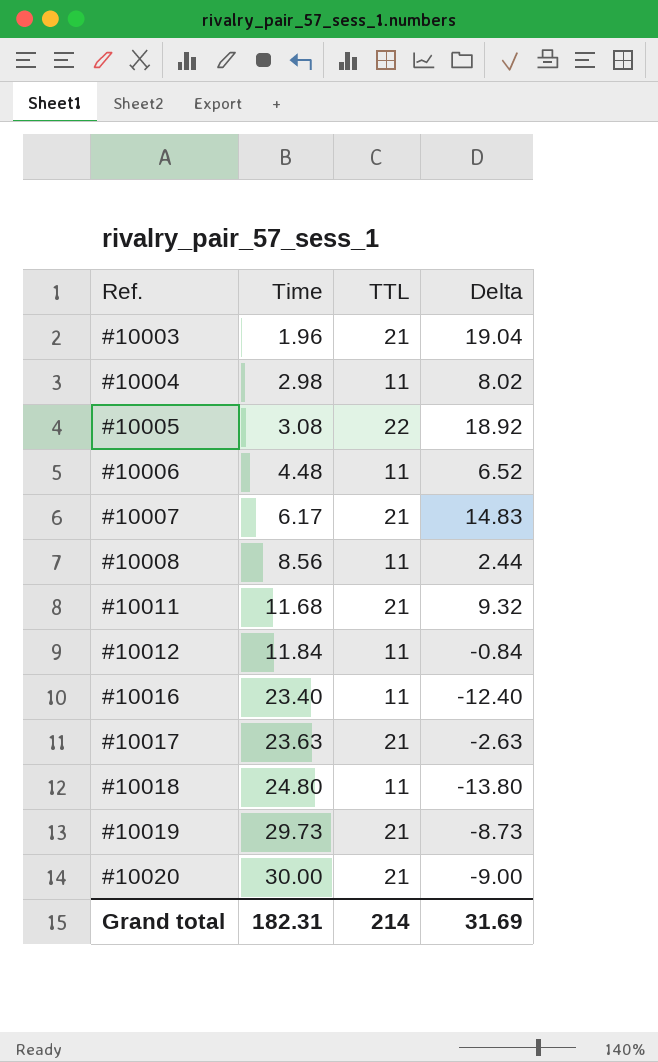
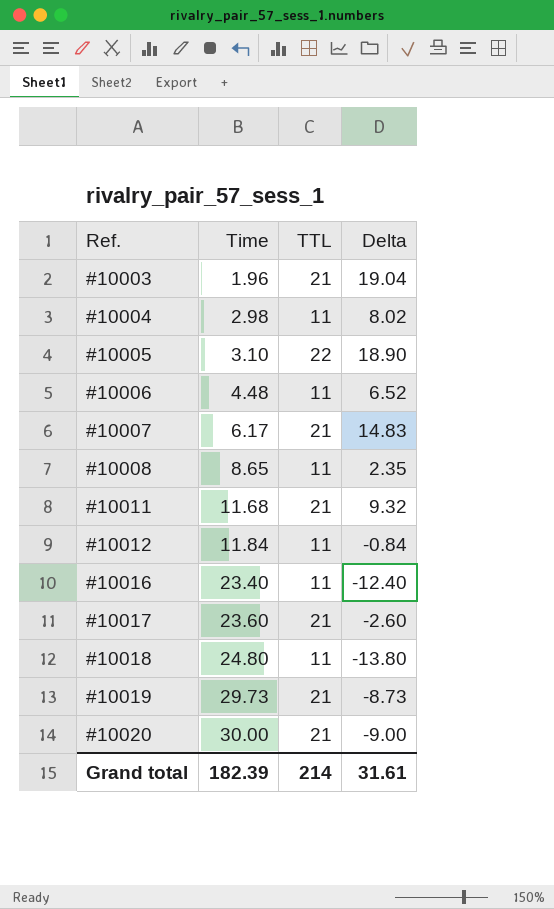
#10005 | Time: 3.08 -> 3.10
#10005 | Delta: 18.92 -> 18.90
#10008 | Time: 8.56 -> 8.65
#10008 | Delta: 2.44 -> 2.35
#10017 | Time: 23.63 -> 23.60
#10017 | Delta: -2.63 -> -2.60
Grand total | Time: 182.31 -> 182.39
Grand total | Delta: 31.69 -> 31.61

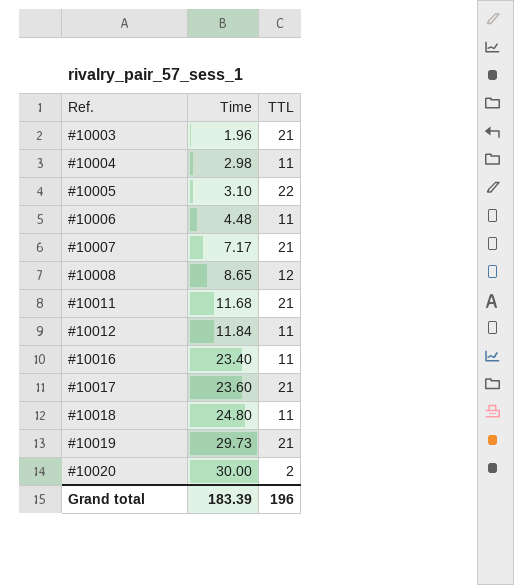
column Delta | formula: [TTL] - [Time] -> none
#10007 | Time: 6.17 -> 7.17
#10008 | TTL: 11 -> 12
#10020 | TTL: 21 -> 2
Grand total | Time: 182.39 -> 183.39
Grand total | TTL: 214 -> 196

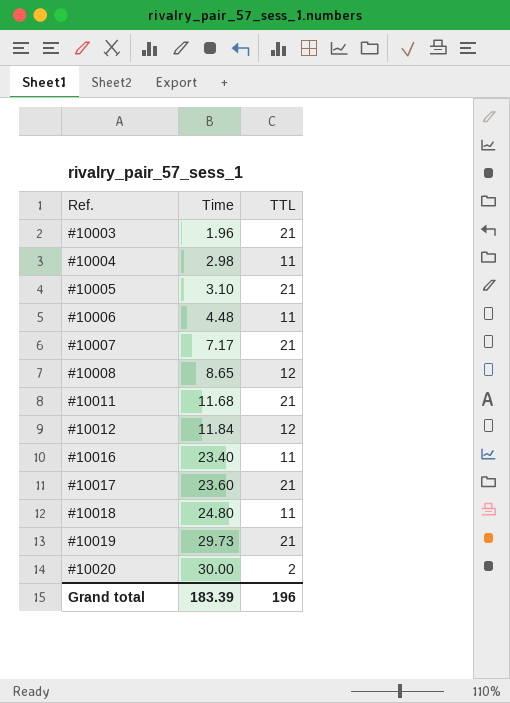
#10005 | TTL: 22 -> 21
#10012 | TTL: 11 -> 12

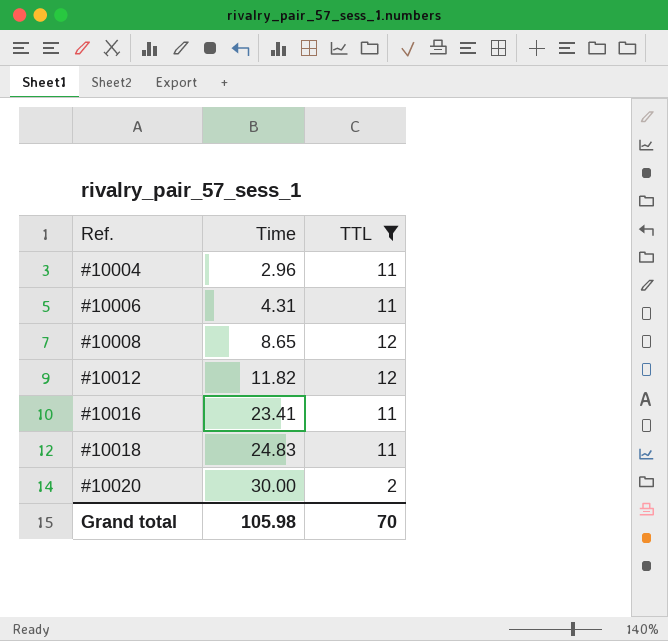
filter: none -> TTL != 21
#10004 | Time: 2.98 -> 2.96
#10006 | Time: 4.48 -> 4.31
#10012 | Time: 11.84 -> 11.82
#10016 | Time: 23.40 -> 23.41
#10018 | Time: 24.80 -> 24.83
Grand total | Time: 183.39 -> 105.98
Grand total | TTL: 196 -> 70

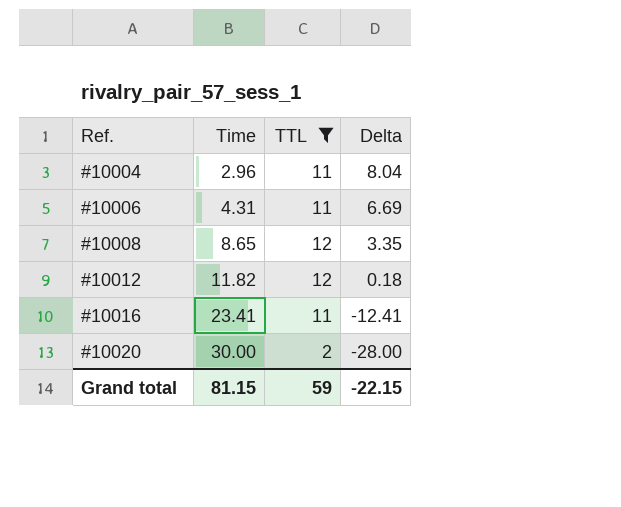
column Delta | formula: none -> [TTL] - [Time]
row #10018: 24.83 | 11 -> none
Grand total | Time: 105.98 -> 81.15
Grand total | TTL: 70 -> 59

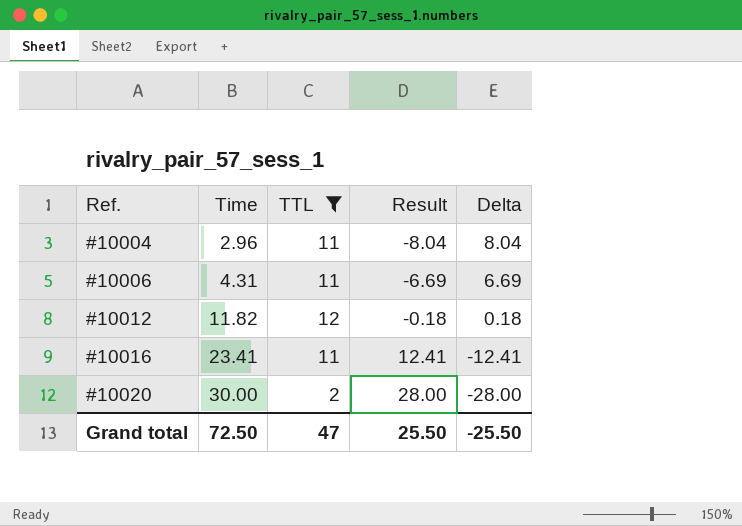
column Result | formula: none -> [Time] - [TTL]
row #10008: 8.65 | 12 | 3.35 -> none
Grand total | Time: 81.15 -> 72.50
Grand total | TTL: 59 -> 47
Grand total | Delta: -22.15 -> -25.50

